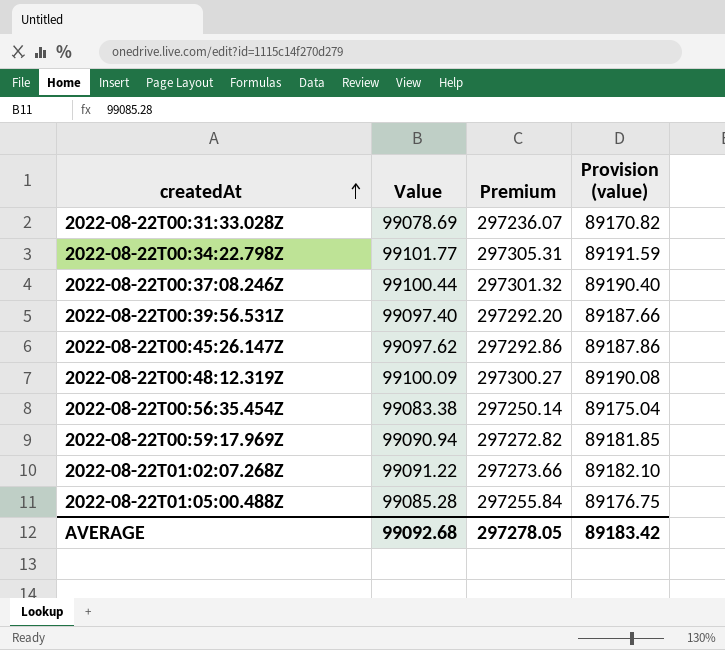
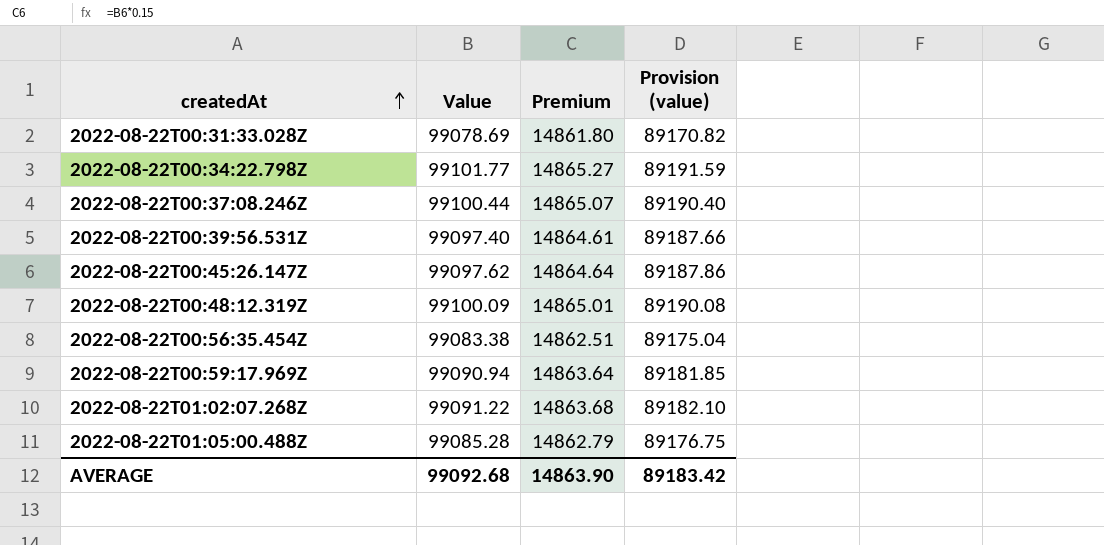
column Premium | formula: [Value] * 3 -> [Value] * 0.15
AVERAGE | Premium: 297278.05 -> 14863.90

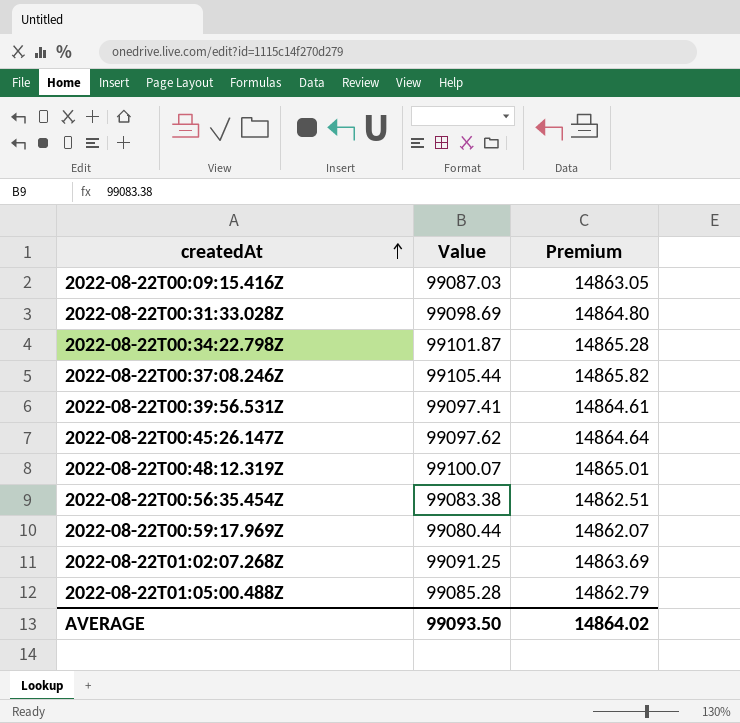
column Provision (value) | formula: [Value] * 0.9 -> none
row 2022-08-22T00:09:15.416Z: none -> 99087.03 | 14863.05
2022-08-22T00:31:33.028Z | Value: 99078.69 -> 99098.69
2022-08-22T00:31:33.028Z | Premium: 14861.80 -> 14864.80
2022-08-22T00:34:22.798Z | Value: 99101.77 -> 99101.87
2022-08-22T00:34:22.798Z | Premium: 14865.27 -> 14865.28
2022-08-22T00:37:08.246Z | Value: 99100.44 -> 99105.44
2022-08-22T00:37:08.246Z | Premium: 14865.07 -> 14865.82
2022-08-22T00:39:56.531Z | Value: 99097.40 -> 99097.41
2022-08-22T00:48:12.319Z | Value: 99100.09 -> 99100.07
2022-08-22T00:59:17.969Z | Value: 99090.94 -> 99080.44
2022-08-22T00:59:17.969Z | Premium: 14863.64 -> 14862.07
2022-08-22T01:02:07.268Z | Value: 99091.22 -> 99091.25
2022-08-22T01:02:07.268Z | Premium: 14863.68 -> 14863.69
AVERAGE | Value: 99092.68 -> 99093.50
AVERAGE | Premium: 14863.90 -> 14864.02

